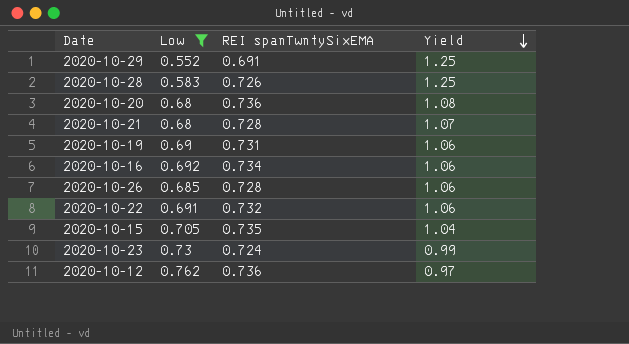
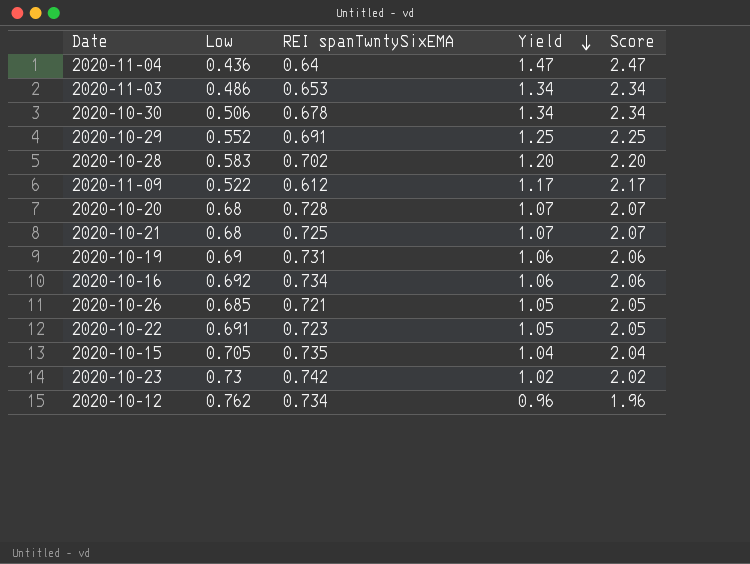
filter: Low >= 0.552 -> none
column Score | formula: none -> [Yield] + 1
2020-10-28 | REI spanTwntySixEMA: 0.726 -> 0.702
2020-10-28 | Yield: 1.25 -> 1.20
2020-10-20 | REI spanTwntySixEMA: 0.736 -> 0.728
2020-10-20 | Yield: 1.08 -> 1.07
2020-10-21 | REI spanTwntySixEMA: 0.728 -> 0.725
2020-10-26 | REI spanTwntySixEMA: 0.728 -> 0.721
2020-10-26 | Yield: 1.06 -> 1.05
2020-10-22 | REI spanTwntySixEMA: 0.732 -> 0.723
2020-10-22 | Yield: 1.06 -> 1.05
2020-10-23 | REI spanTwntySixEMA: 0.724 -> 0.742
2020-10-23 | Yield: 0.99 -> 1.02
2020-10-12 | REI spanTwntySixEMA: 0.736 -> 0.734
2020-10-12 | Yield: 0.97 -> 0.96

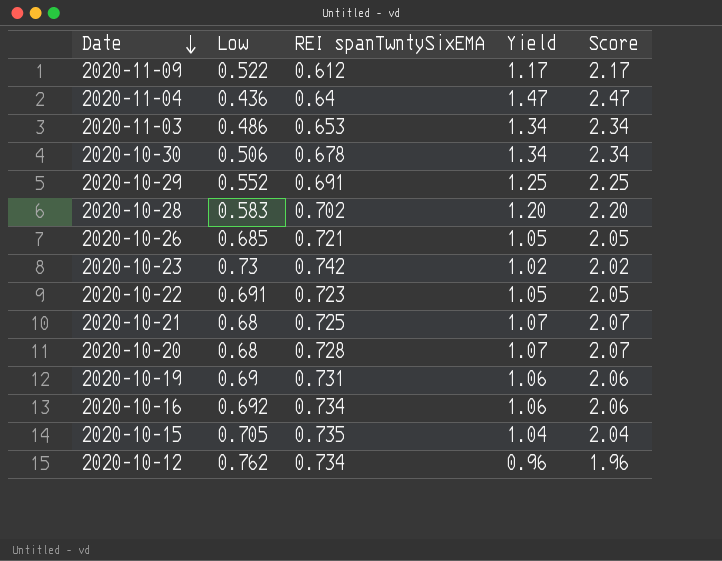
row order: Yield descending -> Date descending

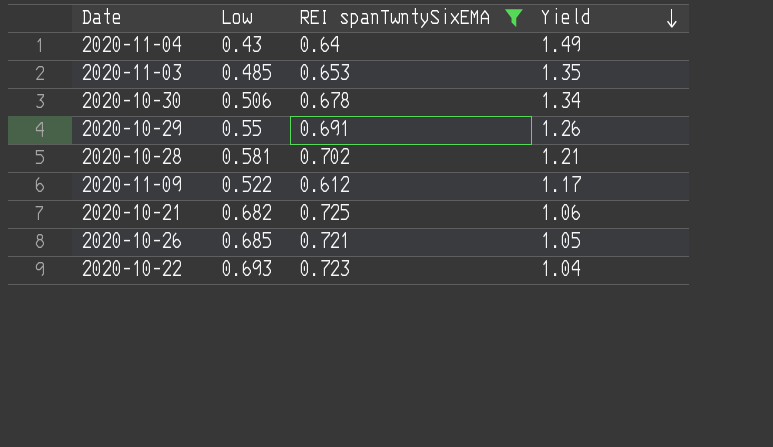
filter: none -> REI spanTwntySixEMA <= 0.725
row order: Date descending -> Yield descending
column Score | formula: [Yield] + 1 -> none
2020-11-04 | Low: 0.436 -> 0.43
2020-11-04 | Yield: 1.47 -> 1.49
2020-11-03 | Low: 0.486 -> 0.485
2020-11-03 | Yield: 1.34 -> 1.35
2020-10-29 | Low: 0.552 -> 0.55
2020-10-29 | Yield: 1.25 -> 1.26
2020-10-28 | Low: 0.583 -> 0.581
2020-10-28 | Yield: 1.20 -> 1.21
2020-10-21 | Low: 0.68 -> 0.682
2020-10-21 | Yield: 1.07 -> 1.06
2020-10-22 | Low: 0.691 -> 0.693
2020-10-22 | Yield: 1.05 -> 1.04

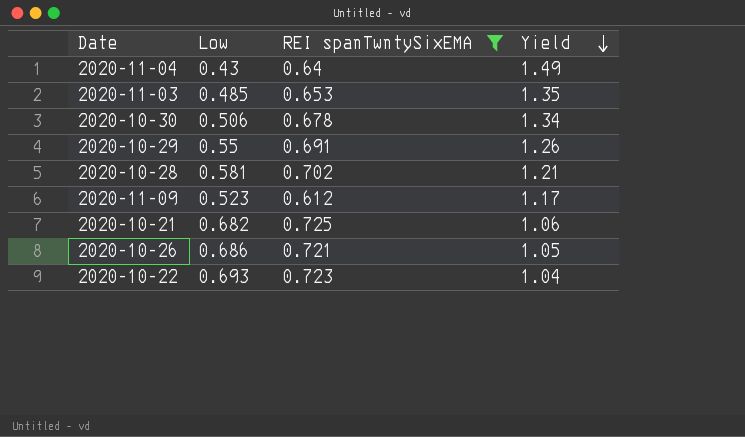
2020-11-09 | Low: 0.522 -> 0.523
2020-10-26 | Low: 0.685 -> 0.686

